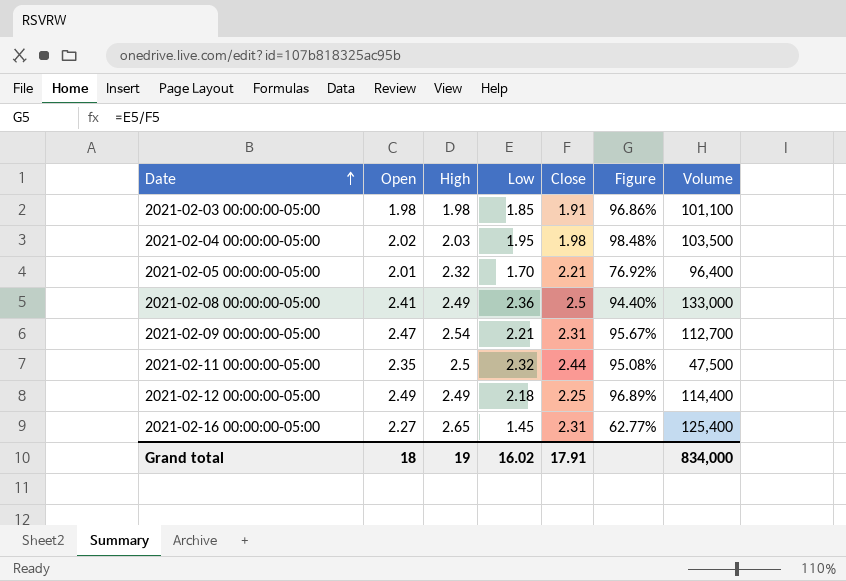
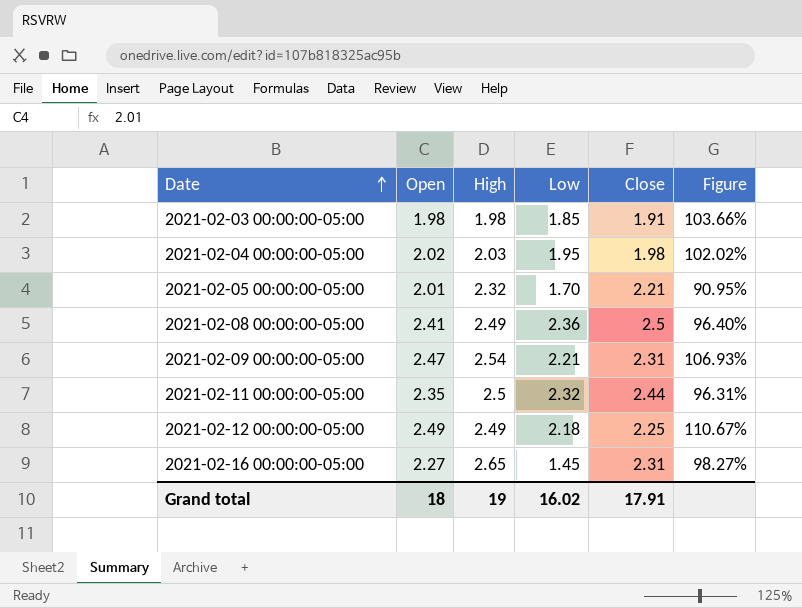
column Volume | position: 7 -> none
column Figure | formula: [Low] / [Close] -> [Open] / [Close]

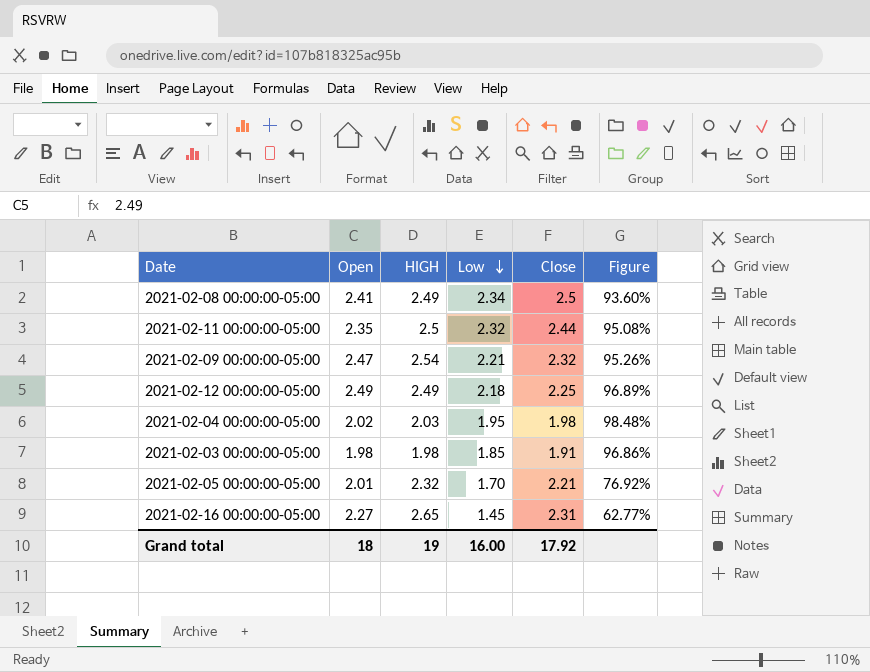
row order: Date ascending -> Low descending
column name: High -> HIGH
column Figure | formula: [Open] / [Close] -> [Low] / [Close]
2021-02-08 00:00:00-05:00 | Low: 2.36 -> 2.34
2021-02-09 00:00:00-05:00 | Close: 2.31 -> 2.32
Grand total | Low: 16.02 -> 16.00
Grand total | Close: 17.91 -> 17.92

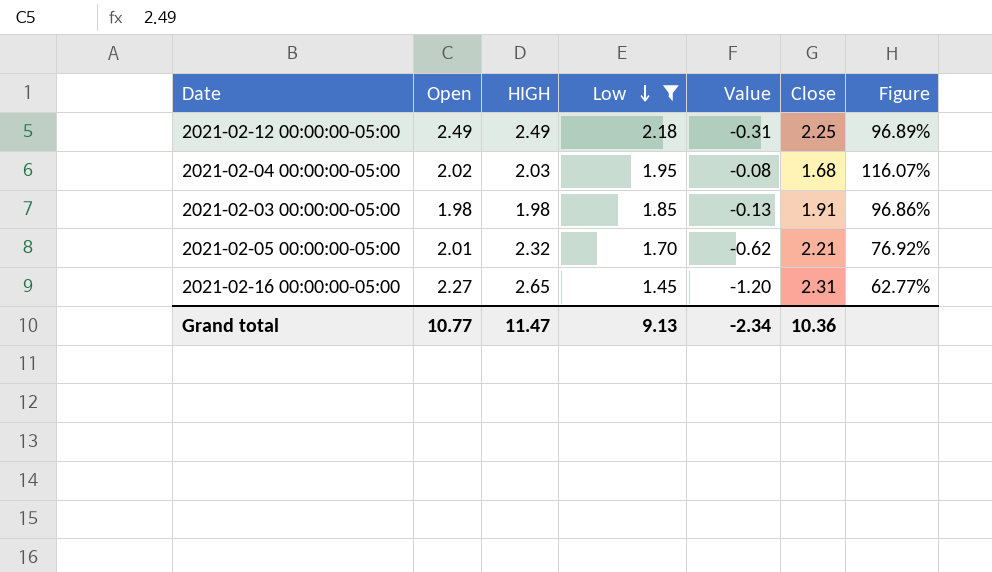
filter: none -> Low <= 2.18
column Value | formula: none -> [Low] - [HIGH]
2021-02-04 00:00:00-05:00 | Close: 1.98 -> 1.68
2021-02-04 00:00:00-05:00 | Figure: 98.48% -> 116.07%
Grand total | Open: 18 -> 10.77
Grand total | HIGH: 19 -> 11.47
Grand total | Low: 16.00 -> 9.13
Grand total | Close: 17.92 -> 10.36

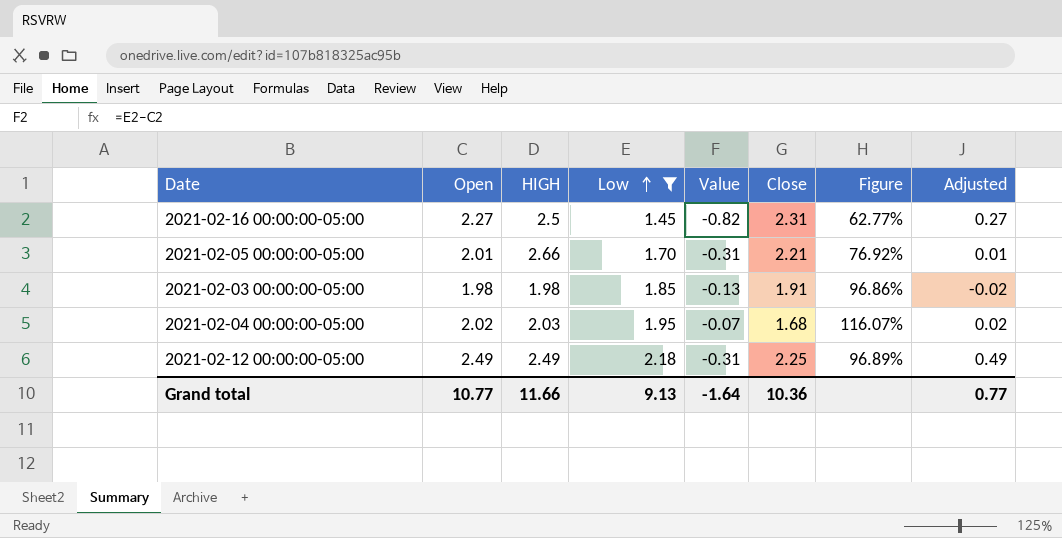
row order: Low descending -> Low ascending
column Value | formula: [Low] - [HIGH] -> [Low] - [Open]
column Adjusted | formula: none -> [Open] - 2
2021-02-16 00:00:00-05:00 | HIGH: 2.65 -> 2.5
2021-02-05 00:00:00-05:00 | HIGH: 2.32 -> 2.66
Grand total | HIGH: 11.47 -> 11.66
Grand total | Value: -2.34 -> -1.64

